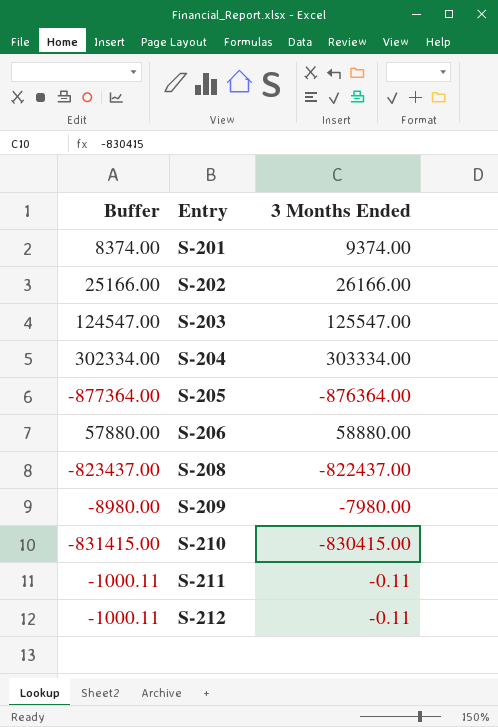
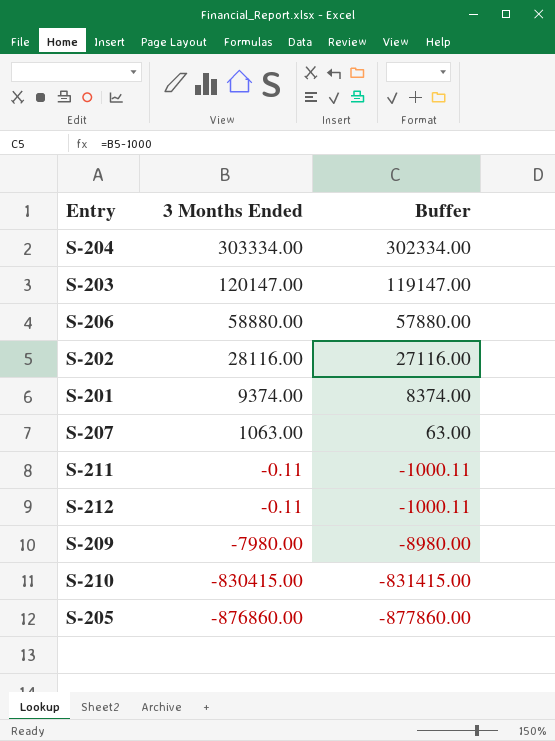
row order: Entry ascending -> 3 Months Ended descending
column Buffer | position: 1 -> 3
row S-208: -823437.00 | -822437.00 -> none
S-203 | 3 Months Ended: 125547.00 -> 120147.00
S-203 | Buffer: 124547.00 -> 119147.00
S-202 | 3 Months Ended: 26166.00 -> 28116.00
S-202 | Buffer: 25166.00 -> 27116.00
row S-207: none -> 1063.00 | 63.00
S-205 | 3 Months Ended: -876364.00 -> -876860.00
S-205 | Buffer: -877364.00 -> -877860.00

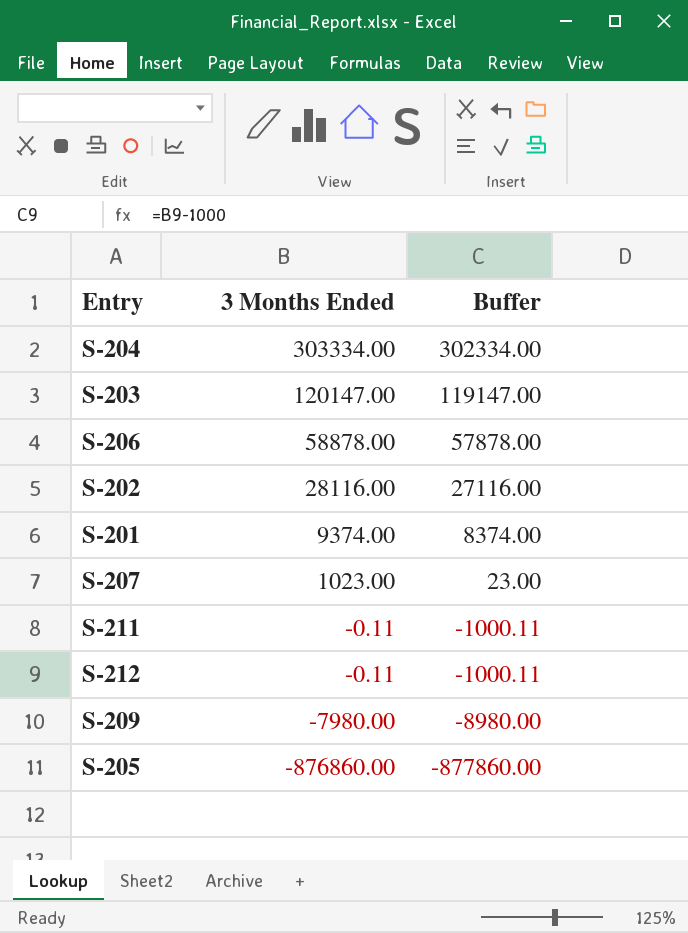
row S-210: -830415.00 | -831415.00 -> none
S-206 | 3 Months Ended: 58880.00 -> 58878.00
S-206 | Buffer: 57880.00 -> 57878.00
S-207 | 3 Months Ended: 1063.00 -> 1023.00
S-207 | Buffer: 63.00 -> 23.00

